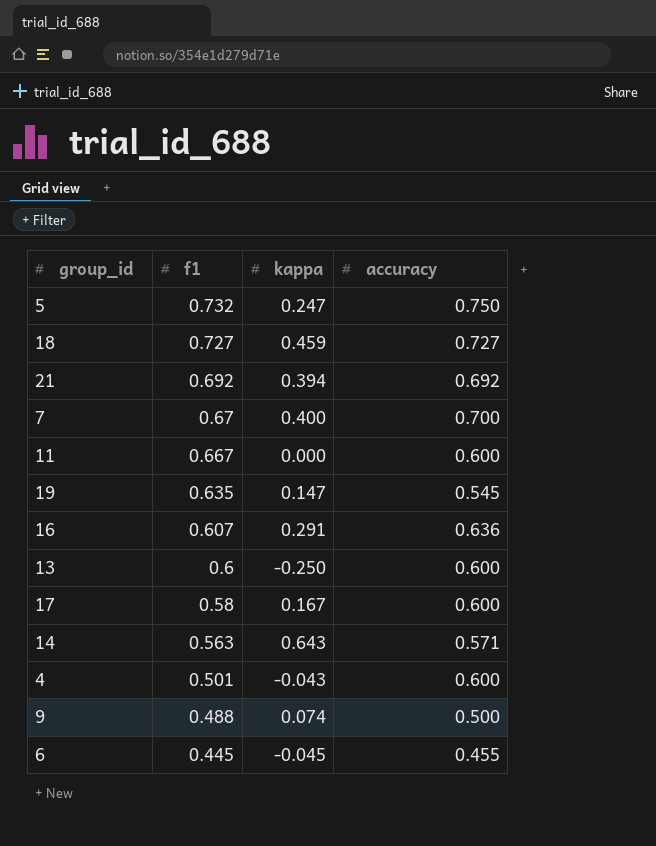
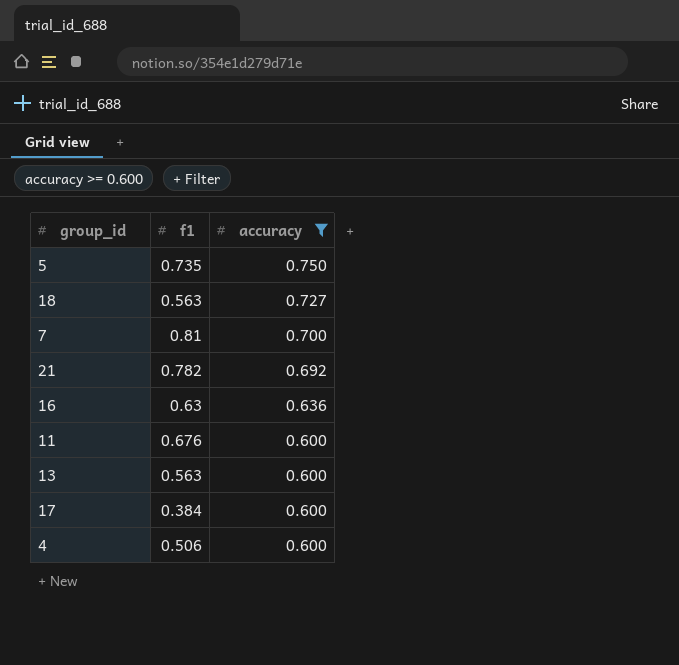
filter: none -> accuracy >= 0.600
row order: f1 descending -> accuracy descending
column kappa | position: 3 -> none
5 | f1: 0.732 -> 0.735
18 | f1: 0.727 -> 0.563
7 | f1: 0.67 -> 0.81
21 | f1: 0.692 -> 0.782
16 | f1: 0.607 -> 0.63
11 | f1: 0.667 -> 0.676
13 | f1: 0.6 -> 0.563
17 | f1: 0.58 -> 0.384
4 | f1: 0.501 -> 0.506

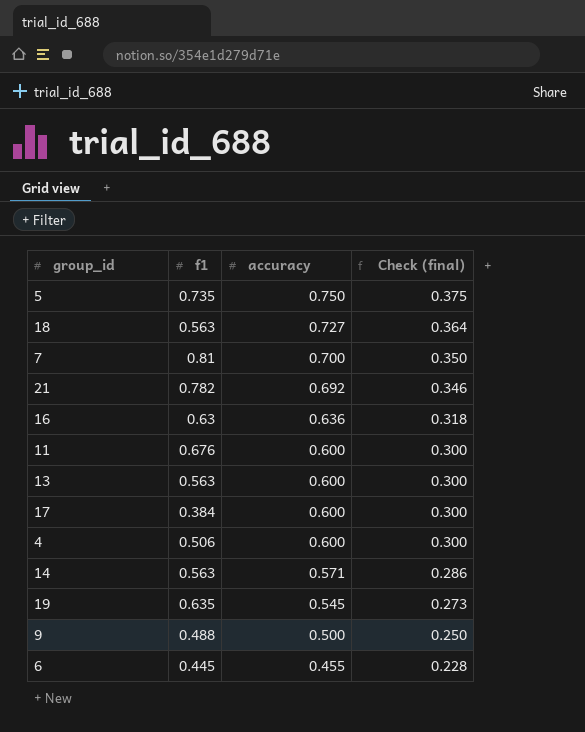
filter: accuracy >= 0.600 -> none
column Check (final) | formula: none -> [accuracy] * 0.5

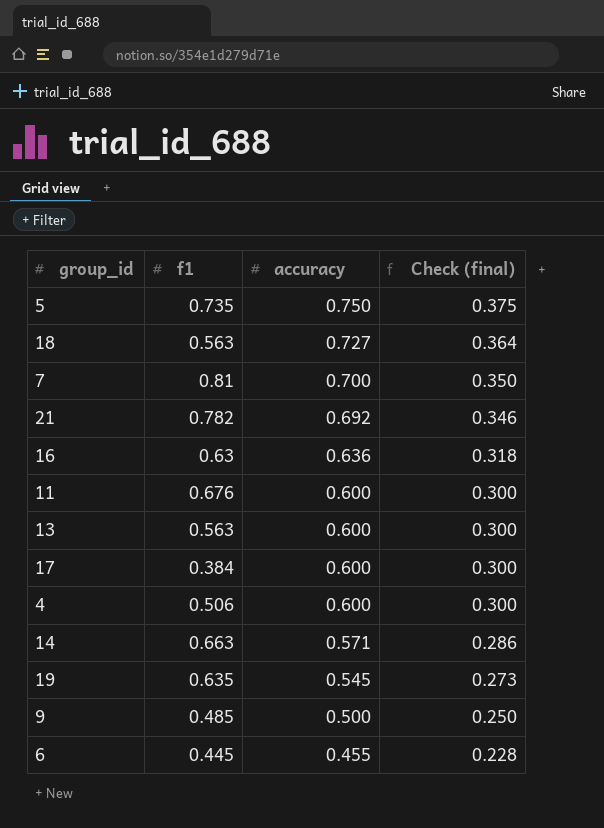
14 | f1: 0.563 -> 0.663
9 | f1: 0.488 -> 0.485

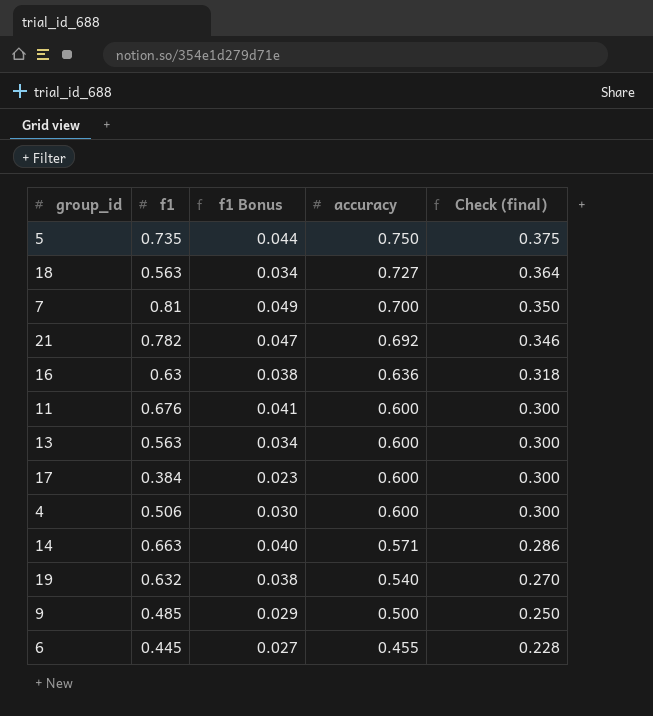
column f1 Bonus | formula: none -> [f1] * 0.06
19 | f1: 0.635 -> 0.632
19 | accuracy: 0.545 -> 0.540
19 | Check (final): 0.273 -> 0.270

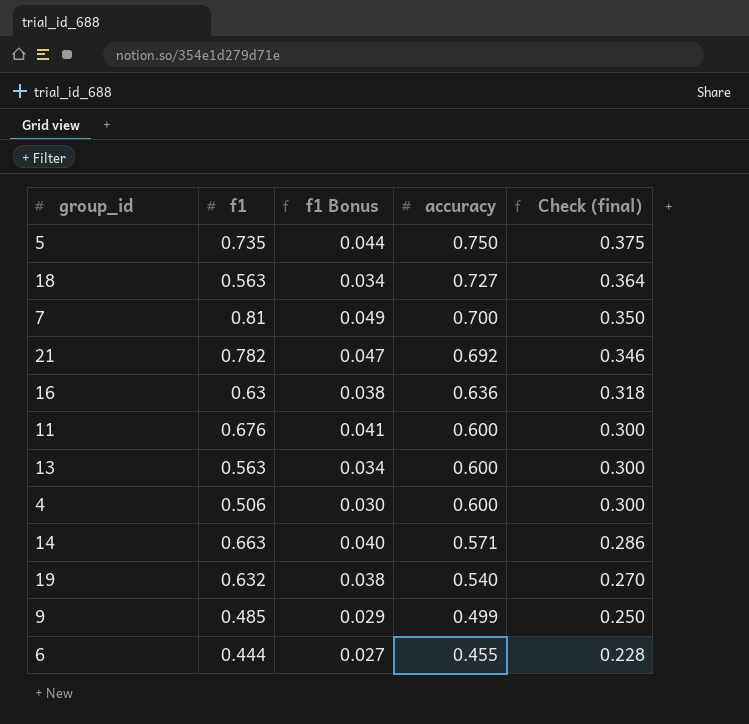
row 17: 0.384 | 0.023 | 0.600 | 0.300 -> none
9 | accuracy: 0.500 -> 0.499
6 | f1: 0.445 -> 0.444

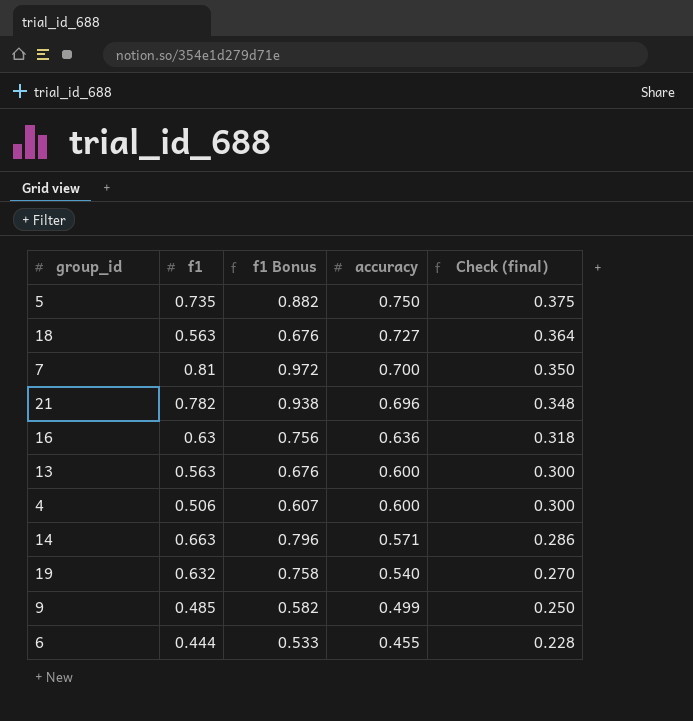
column f1 Bonus | formula: [f1] * 0.06 -> [f1] * 1.2
row 11: 0.676 | 0.041 | 0.600 | 0.300 -> none
21 | accuracy: 0.692 -> 0.696
21 | Check (final): 0.346 -> 0.348

